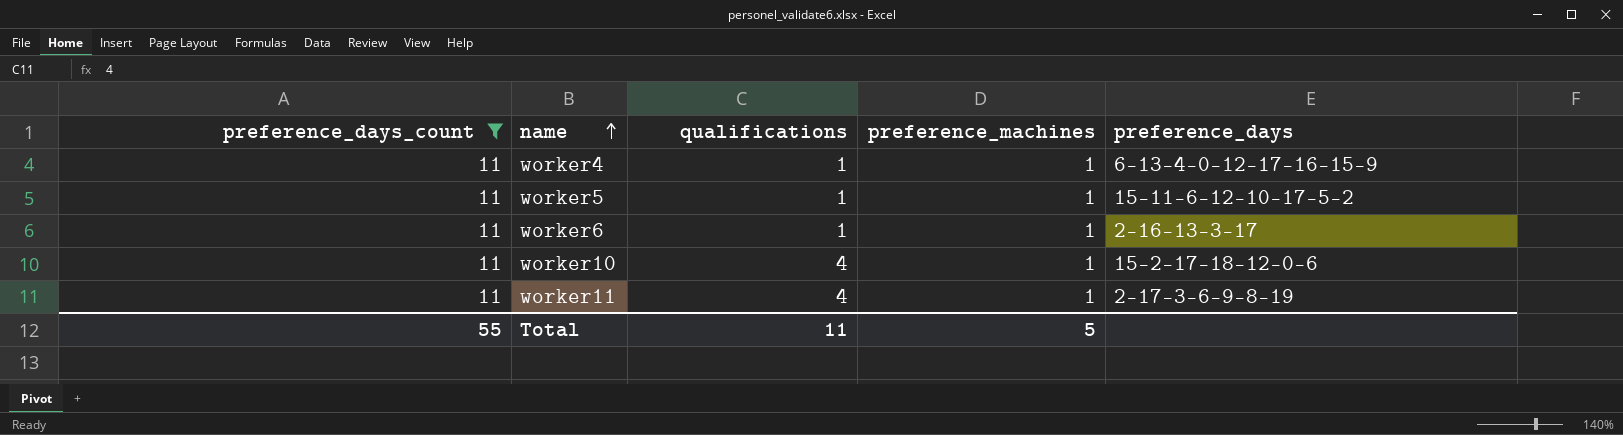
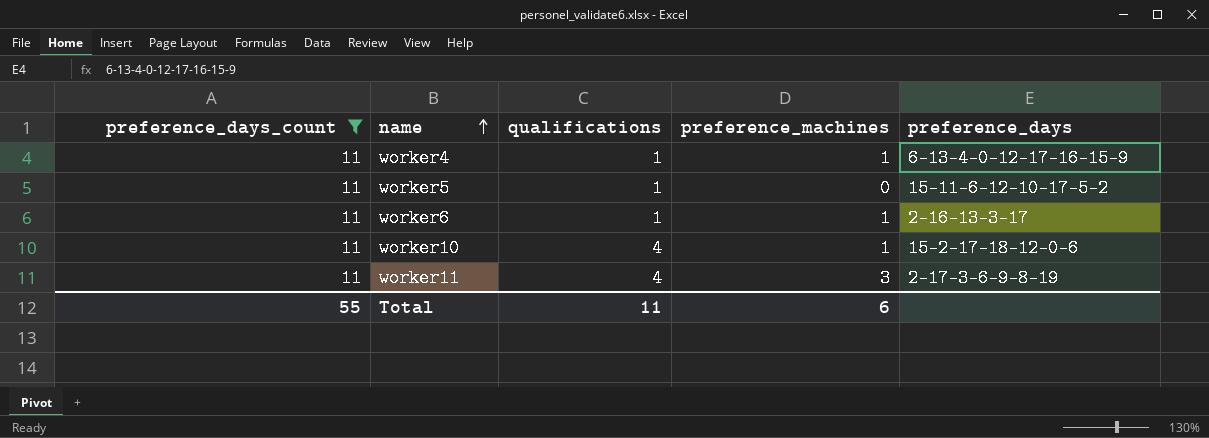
worker5 | preference_machines: 1 -> 0
worker11 | preference_machines: 1 -> 3
Total | preference_machines: 5 -> 6

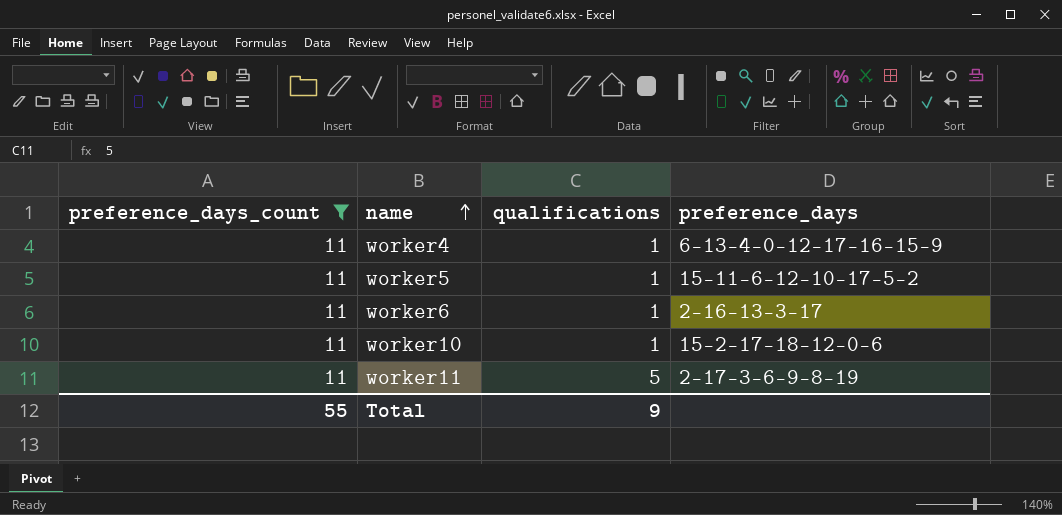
column preference_machines | position: 4 -> none
worker10 | qualifications: 4 -> 1
worker11 | qualifications: 4 -> 5
Total | qualifications: 11 -> 9

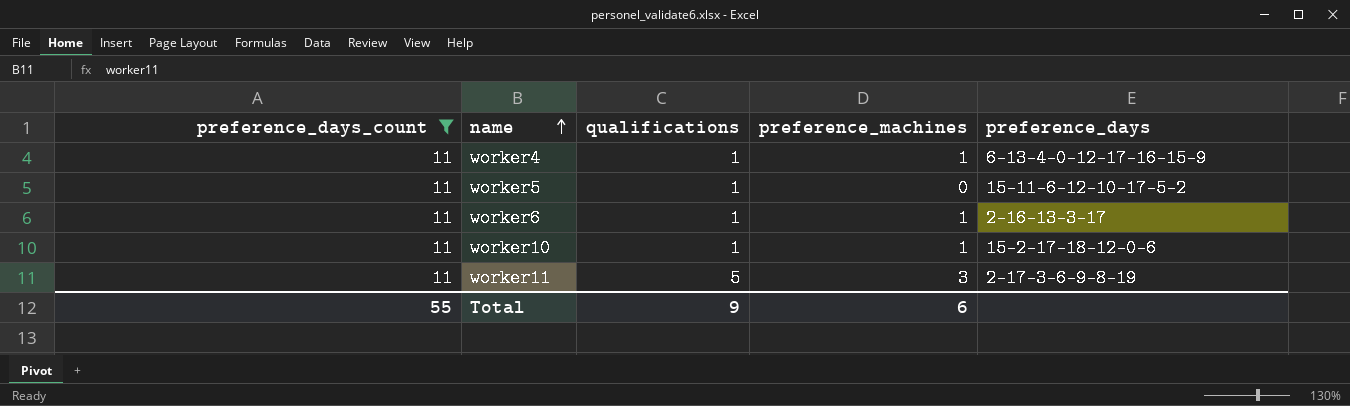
column preference_machines | position: none -> 4

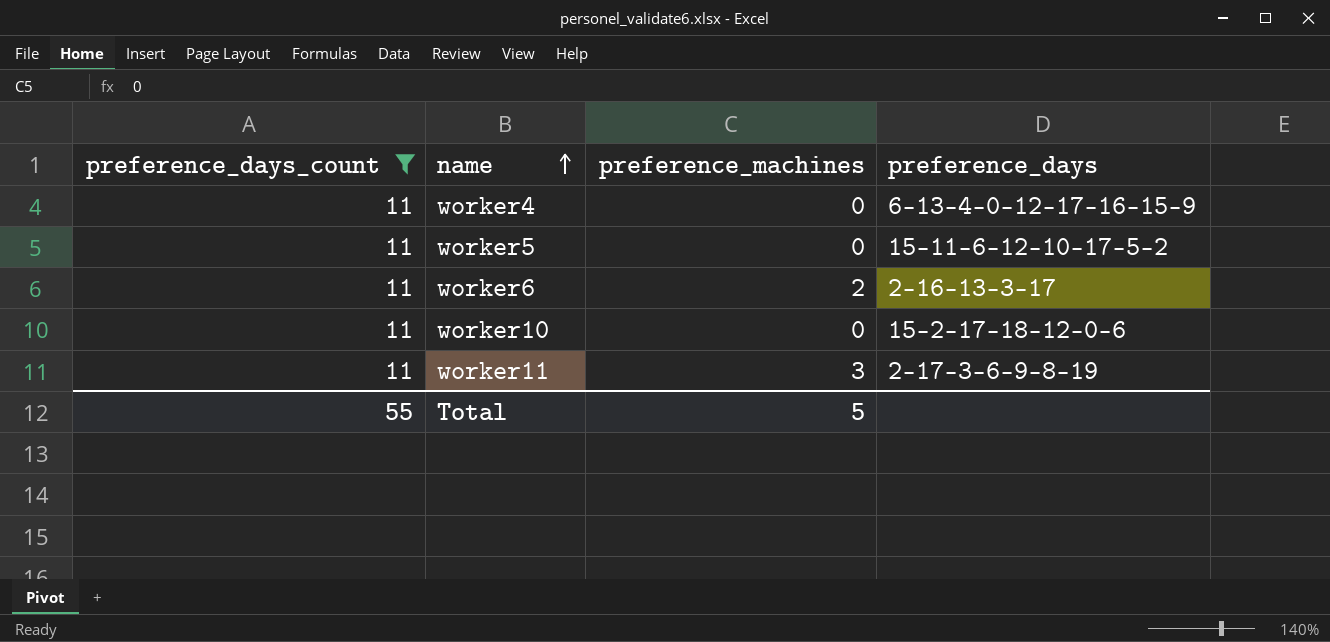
column qualifications | position: 3 -> none
worker4 | preference_machines: 1 -> 0
worker6 | preference_machines: 1 -> 2
worker10 | preference_machines: 1 -> 0
Total | preference_machines: 6 -> 5

